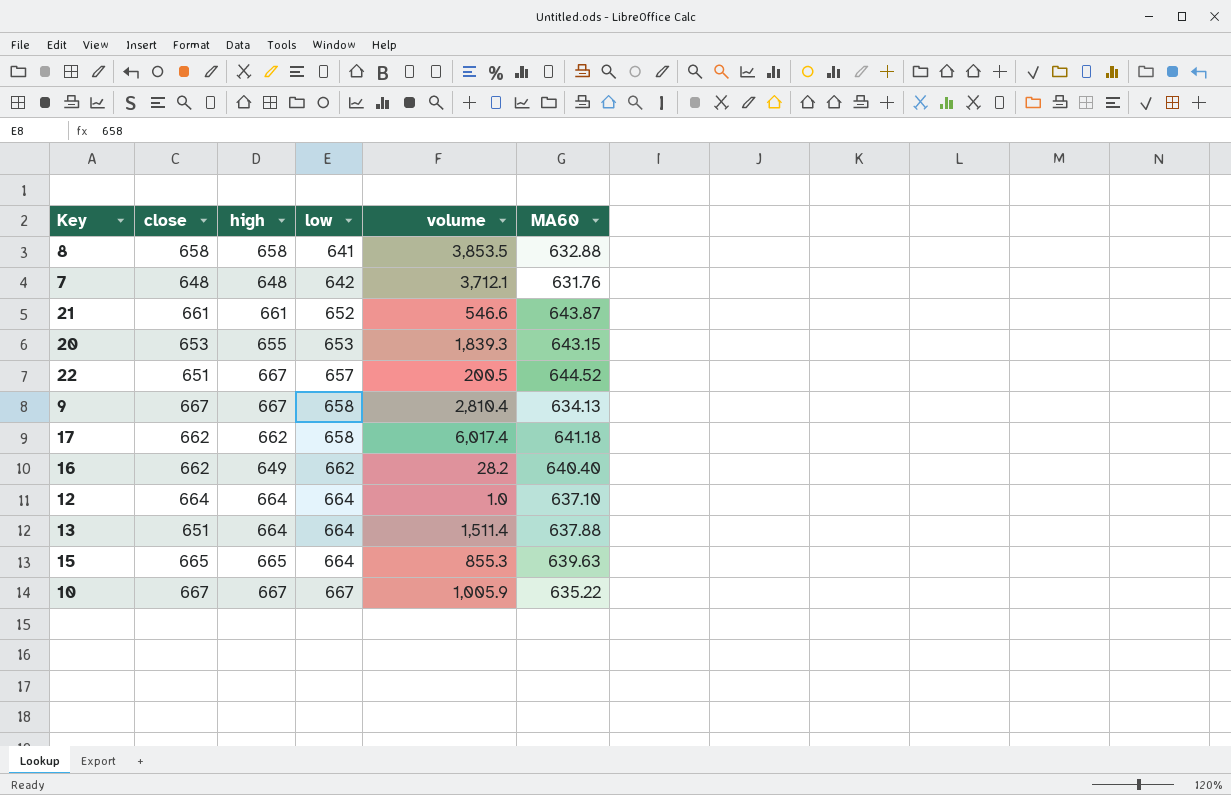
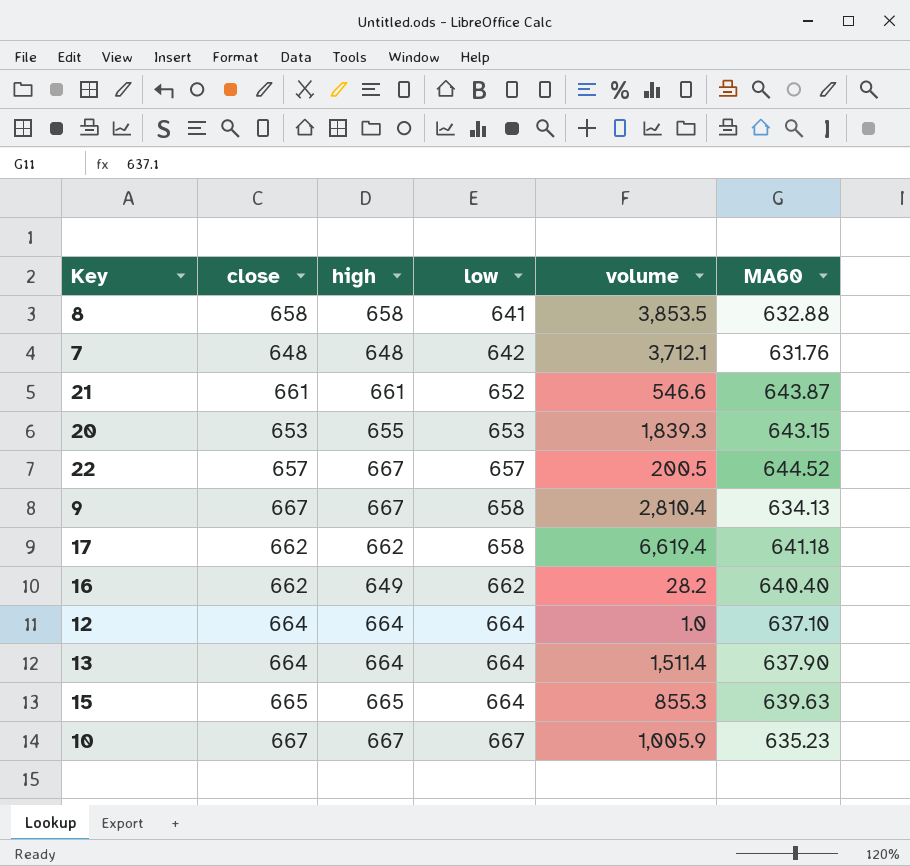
22 | close: 651 -> 657
17 | volume: 6,017.4 -> 6,619.4
13 | close: 651 -> 664
13 | MA60: 637.88 -> 637.90
10 | MA60: 635.22 -> 635.23

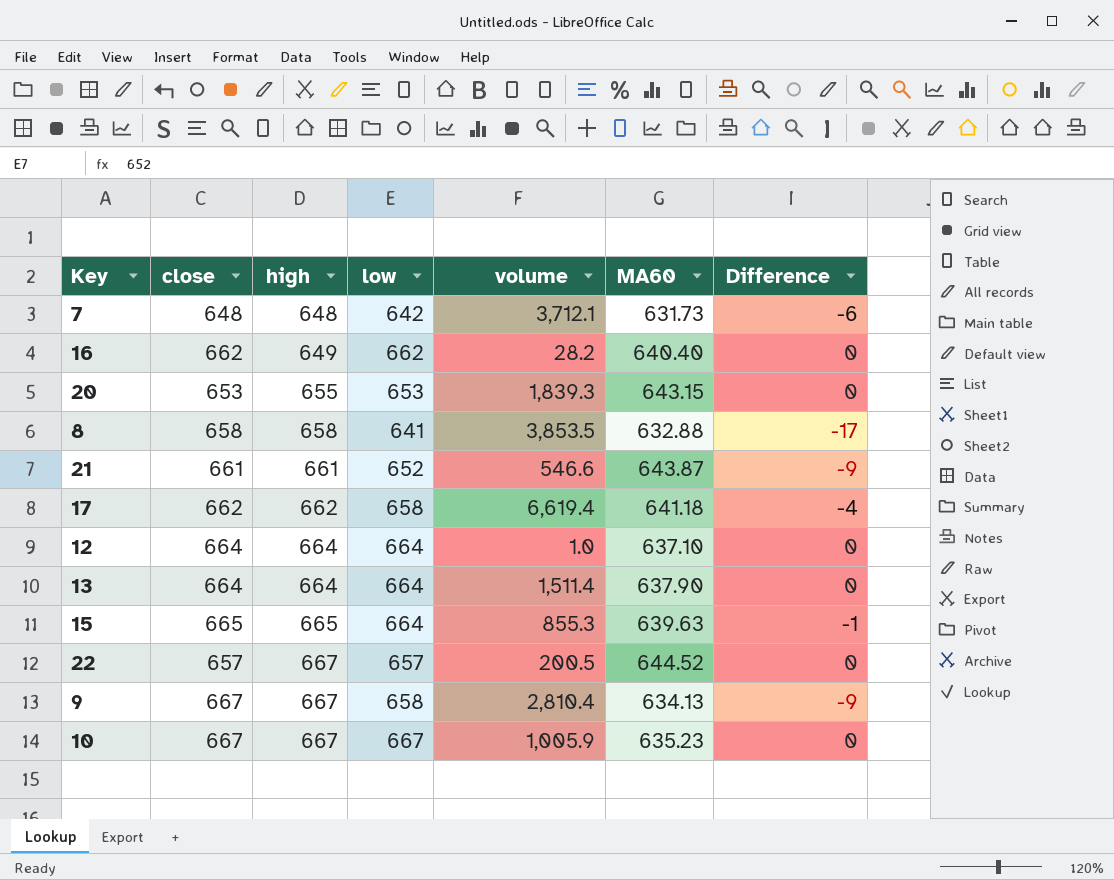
row order: low ascending -> high ascending
column Difference | formula: none -> [low] - [close]
7 | MA60: 631.76 -> 631.73

